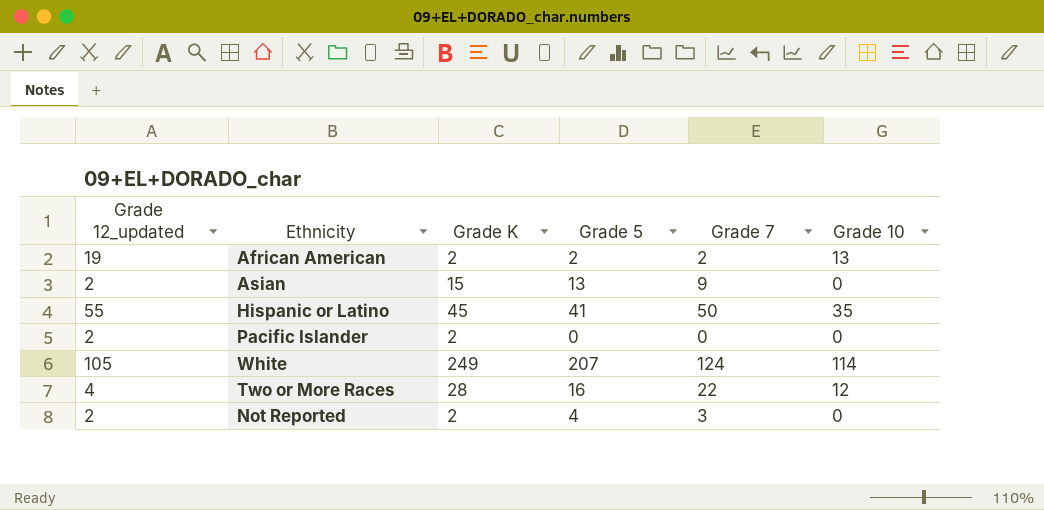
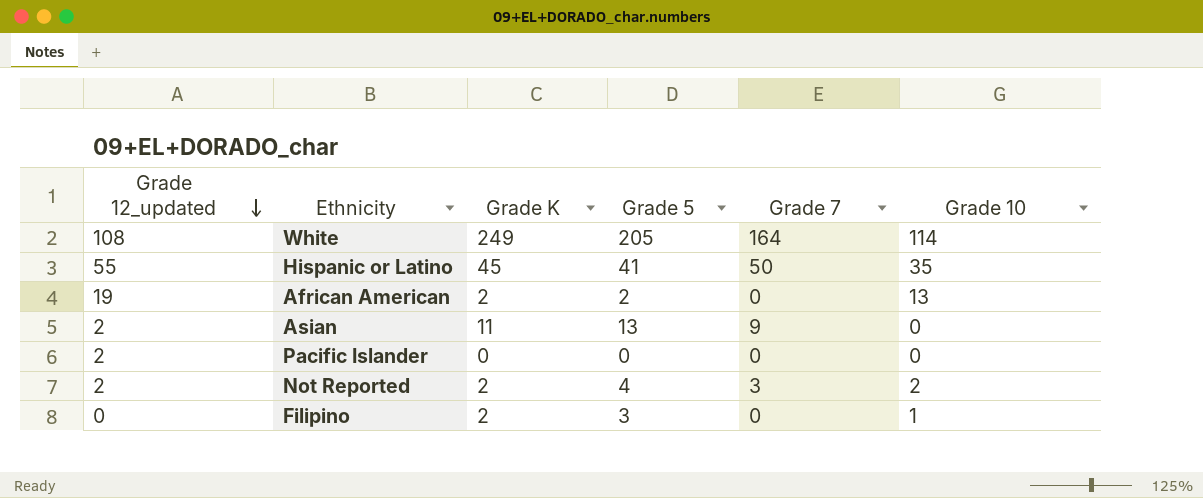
row order: none -> Grade 12_updated descending
row Two or More Races: 4 | 28 | 16 | 22 | 12 -> none
White | Grade 12_updated: 105 -> 108
White | Grade 5: 207 -> 205
White | Grade 7: 124 -> 164
African American | Grade 7: 2 -> 0
Asian | Grade K: 15 -> 11
Pacific Islander | Grade K: 2 -> 0
Not Reported | Grade 10: 0 -> 2
row Filipino: none -> 0 | 2 | 3 | 0 | 1

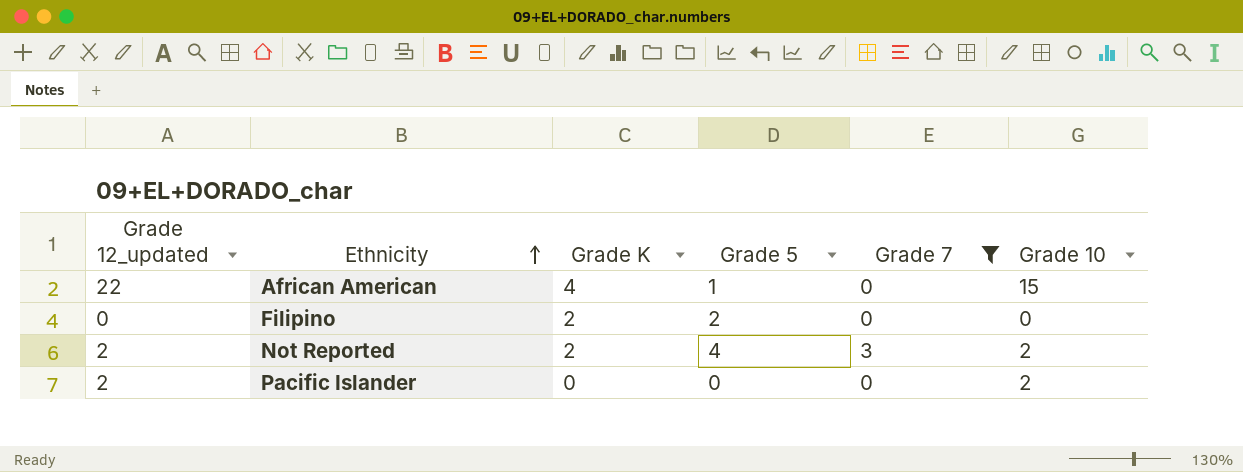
filter: none -> Grade 7 <= 3
row order: Grade 12_updated descending -> Ethnicity ascending
African American | Grade 12_updated: 19 -> 22
African American | Grade K: 2 -> 4
African American | Grade 5: 2 -> 1
African American | Grade 10: 13 -> 15
Filipino | Grade 5: 3 -> 2
Filipino | Grade 10: 1 -> 0
Pacific Islander | Grade 10: 0 -> 2

